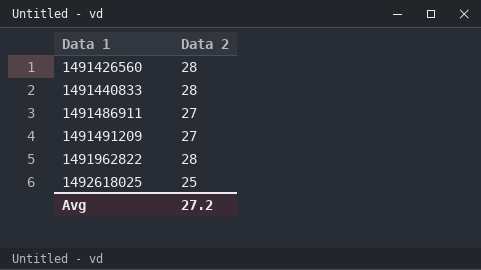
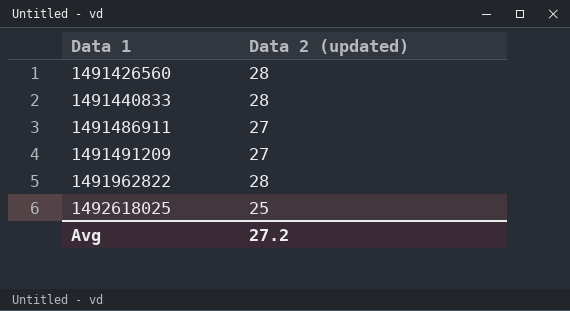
column name: Data 2 -> Data 2 (updated)

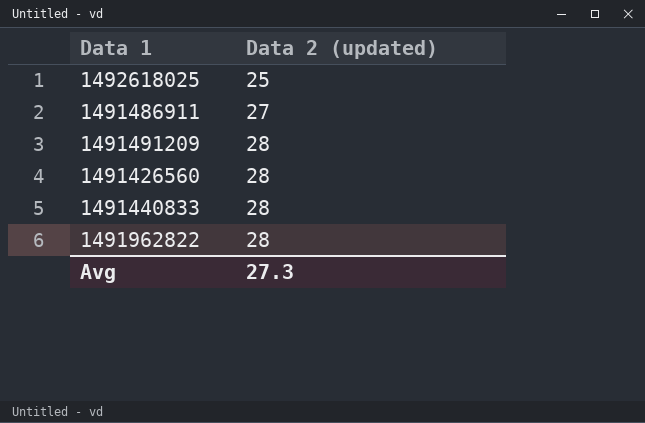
row order: Data 1 ascending -> Data 2 (updated) ascending
1491491209 | Data 2 (updated): 27 -> 28
Avg | Data 2 (updated): 27.2 -> 27.3

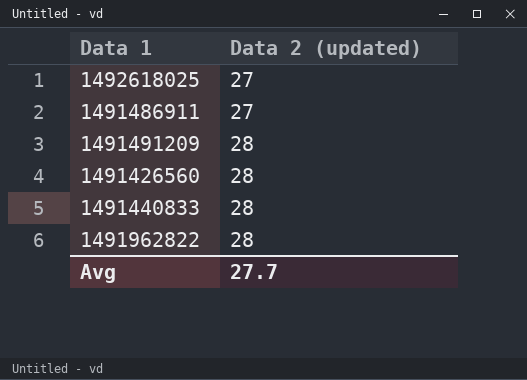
1492618025 | Data 2 (updated): 25 -> 27
Avg | Data 2 (updated): 27.3 -> 27.7

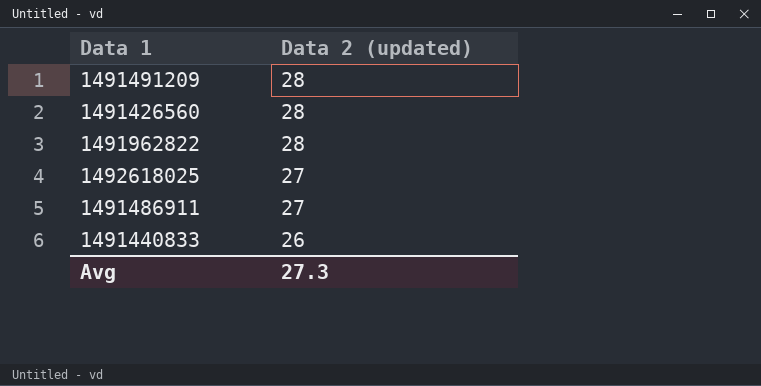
row order: Data 2 (updated) ascending -> Data 2 (updated) descending
1491440833 | Data 2 (updated): 28 -> 26
Avg | Data 2 (updated): 27.7 -> 27.3

